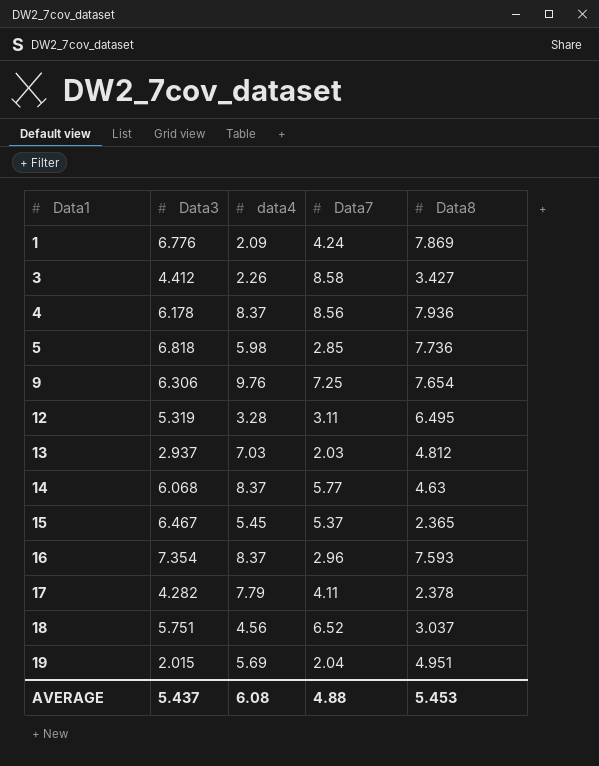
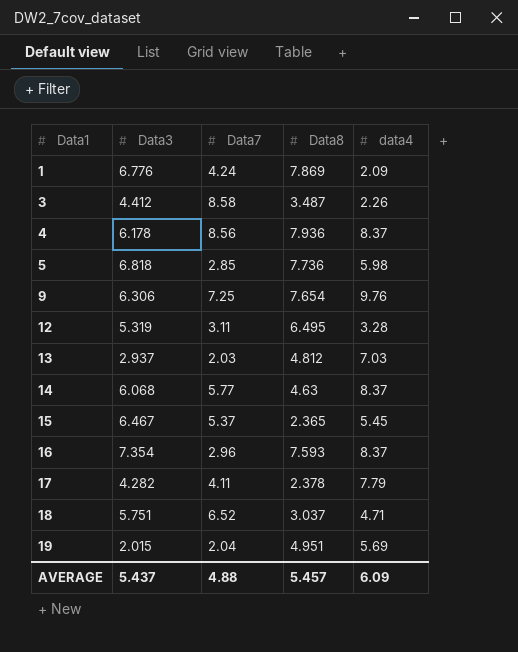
column data4 | position: 3 -> 5
3 | Data8: 3.427 -> 3.487
18 | data4: 4.56 -> 4.71
AVERAGE | Data8: 5.453 -> 5.457
AVERAGE | data4: 6.08 -> 6.09

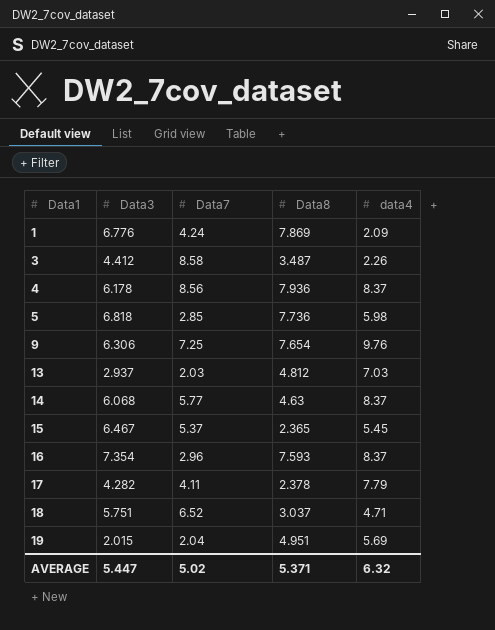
row 12: 5.319 | 3.11 | 6.495 | 3.28 -> none
AVERAGE | Data3: 5.437 -> 5.447
AVERAGE | Data7: 4.88 -> 5.02
AVERAGE | Data8: 5.457 -> 5.371
AVERAGE | data4: 6.09 -> 6.32

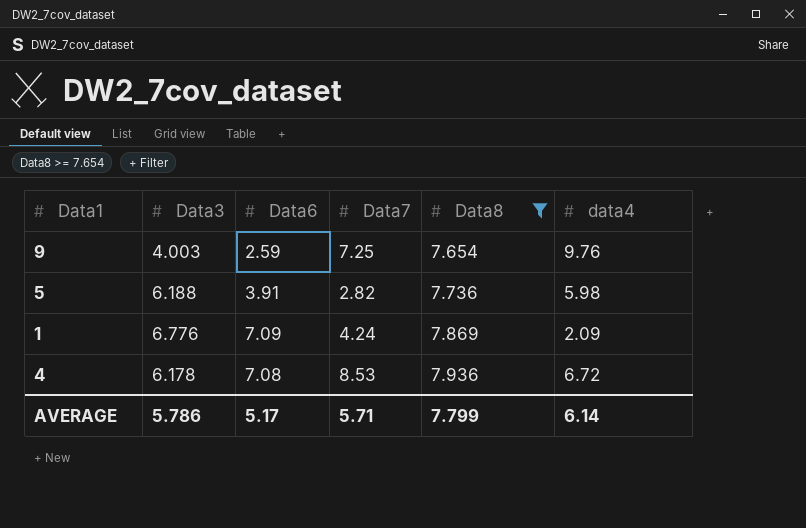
filter: none -> Data8 >= 7.654
row order: Data1 ascending -> Data8 ascending
column Data6 | position: none -> 3
9 | Data3: 6.306 -> 4.003
5 | Data3: 6.818 -> 6.188
5 | Data7: 2.85 -> 2.82
4 | Data7: 8.56 -> 8.53
4 | data4: 8.37 -> 6.72
AVERAGE | Data3: 5.447 -> 5.786
AVERAGE | Data7: 5.02 -> 5.71
AVERAGE | Data8: 5.371 -> 7.799
AVERAGE | data4: 6.32 -> 6.14

